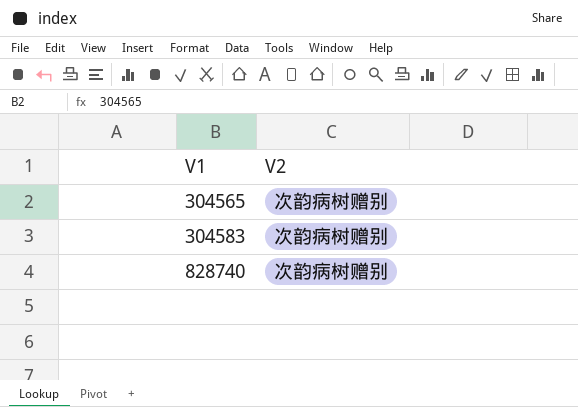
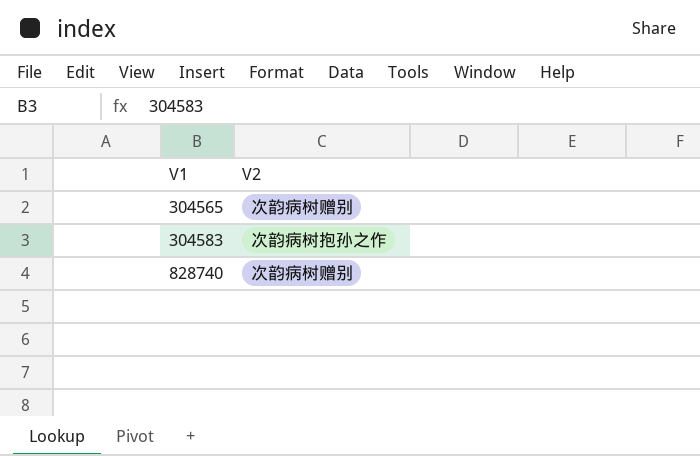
304583 | V2: 次韵病树赠别 -> 次韵病树抱孙之作

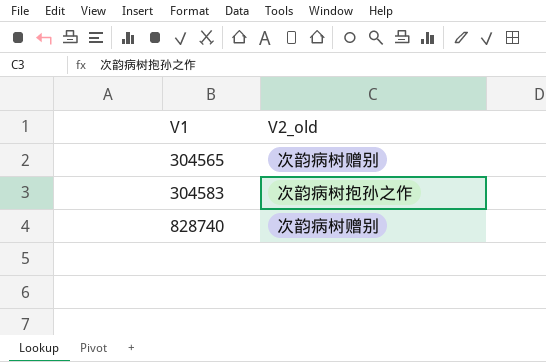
column name: V2 -> V2_old

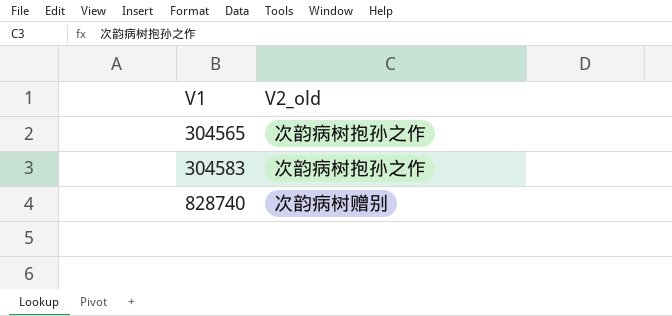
304565 | V2_old: 次韵病树赠别 -> 次韵病树抱孙之作

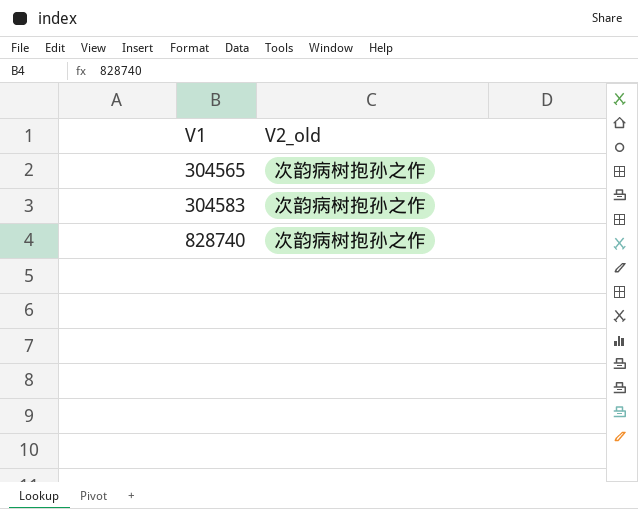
828740 | V2_old: 次韵病树赠别 -> 次韵病树抱孙之作

